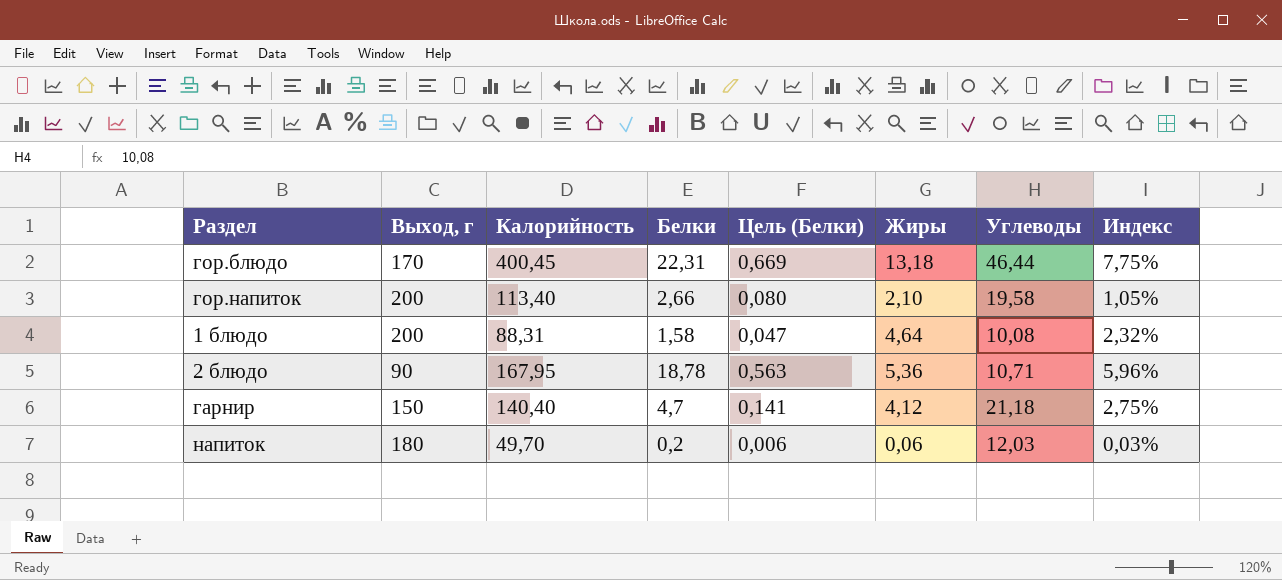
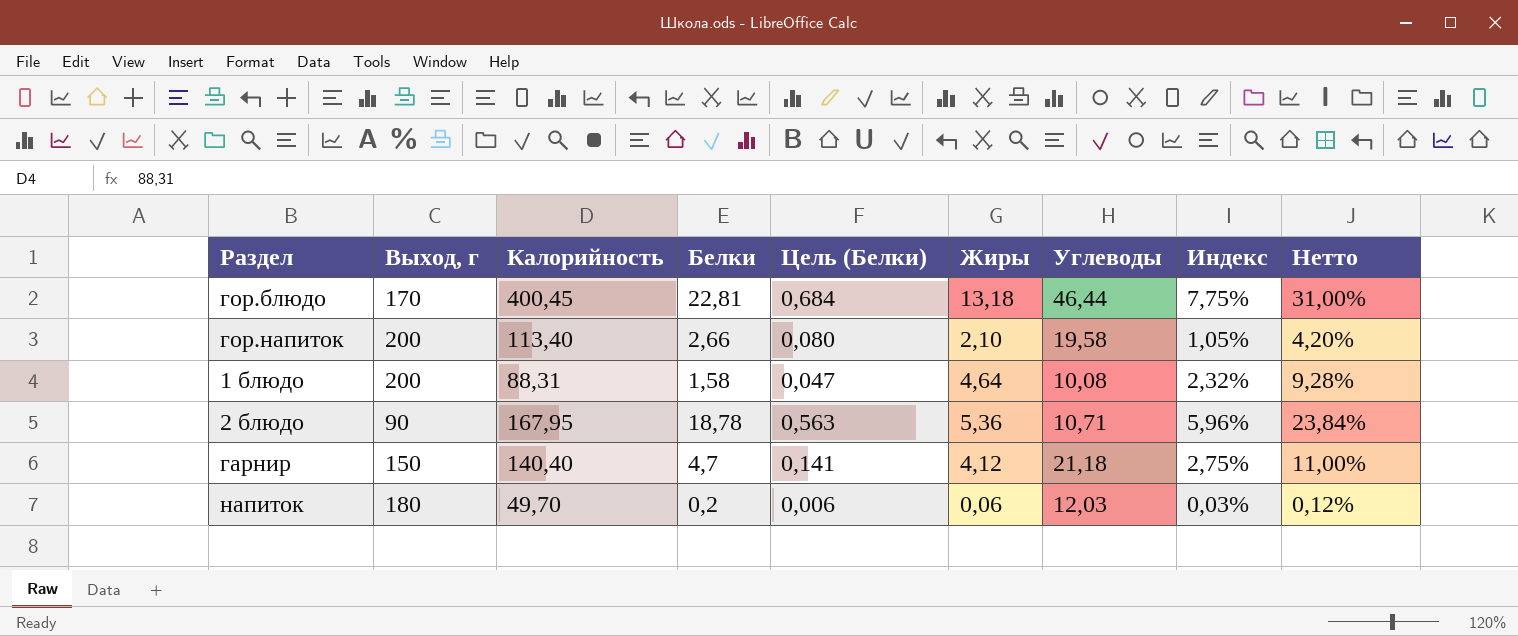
column Нетто | formula: none -> [Индекс] * 4
гор.блюдо | Белки: 22,31 -> 22,81
гор.блюдо | Цель (Белки): 0,669 -> 0,684

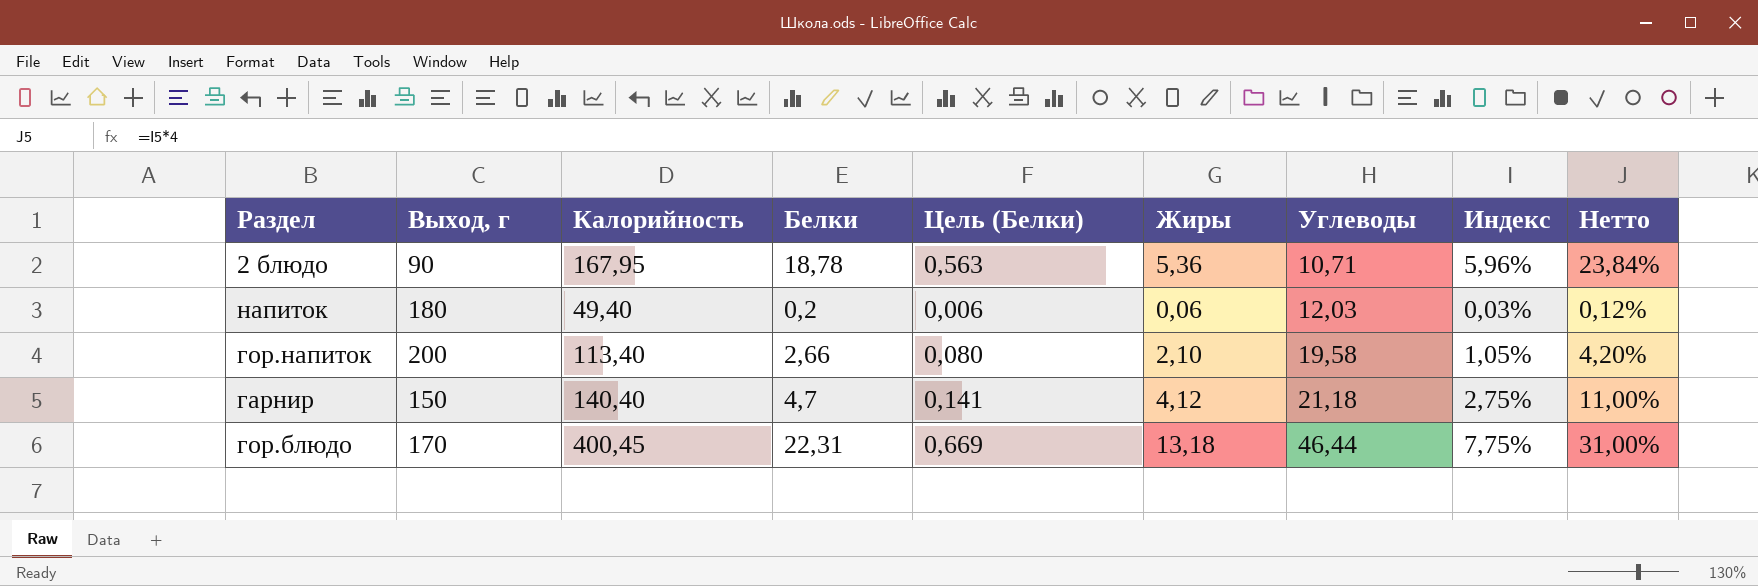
row order: none -> Углеводы ascending
row 1 блюдо: 200 | 88,31 | 1,58 | 0,047 | 4,64 | 10,08 | 2,32% | 9,28% -> none
напиток | Калорийность: 49,70 -> 49,40
гор.блюдо | Белки: 22,81 -> 22,31
гор.блюдо | Цель (Белки): 0,684 -> 0,669

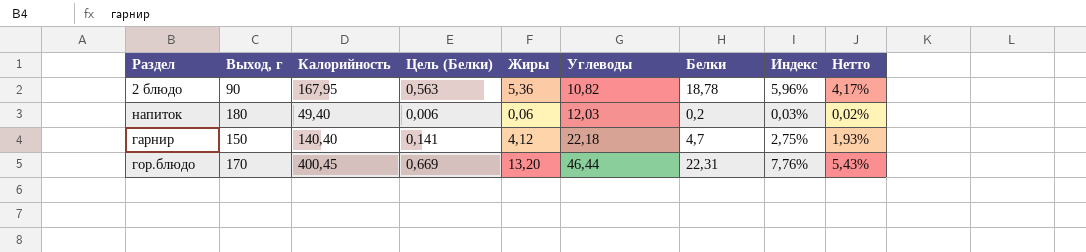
column Белки | position: 4 -> 7
column Нетто | formula: [Индекс] * 4 -> [Индекс] * 0,7
row гор.напиток: 200 | 113,40 | 2,66 | 0,080 | 2,10 | 19,58 | 1,05% | 4,20% -> none
2 блюдо | Углеводы: 10,71 -> 10,82
гарнир | Углеводы: 21,18 -> 22,18
гор.блюдо | Жиры: 13,18 -> 13,20
гор.блюдо | Индекс: 7,75% -> 7,76%

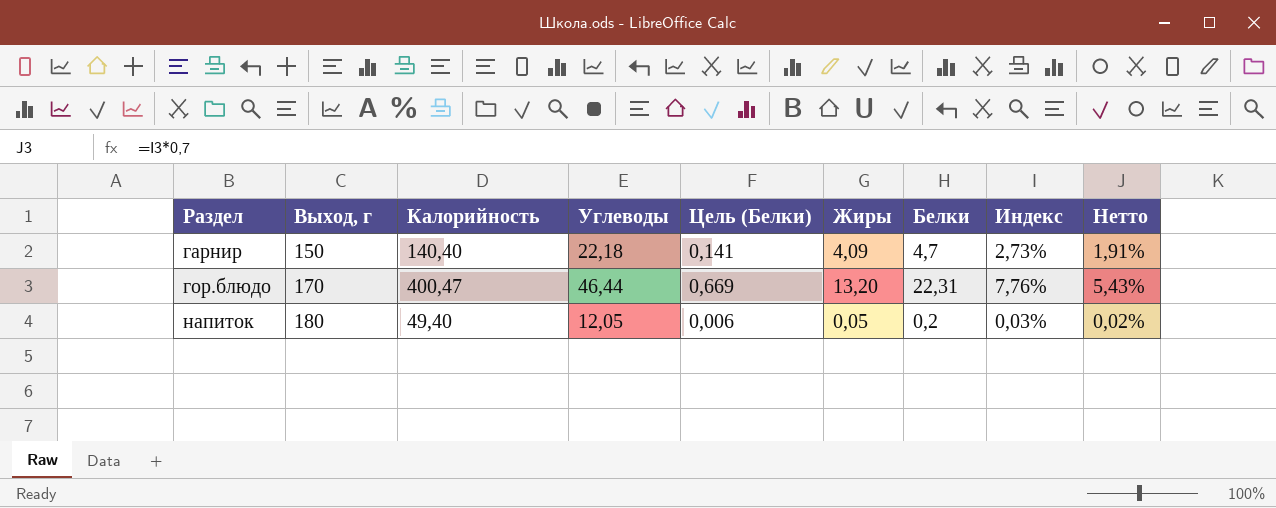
row order: Углеводы ascending -> Раздел ascending
column Углеводы | position: 6 -> 4
row 2 блюдо: 90 | 167,95 | 0,563 | 5,36 | 10,82 | 18,78 | 5,96% | 4,17% -> none
гарнир | Жиры: 4,12 -> 4,09
гарнир | Индекс: 2,75% -> 2,73%
гарнир | Нетто: 1,93% -> 1,91%
гор.блюдо | Калорийность: 400,45 -> 400,47
напиток | Углеводы: 12,03 -> 12,05
напиток | Жиры: 0,06 -> 0,05

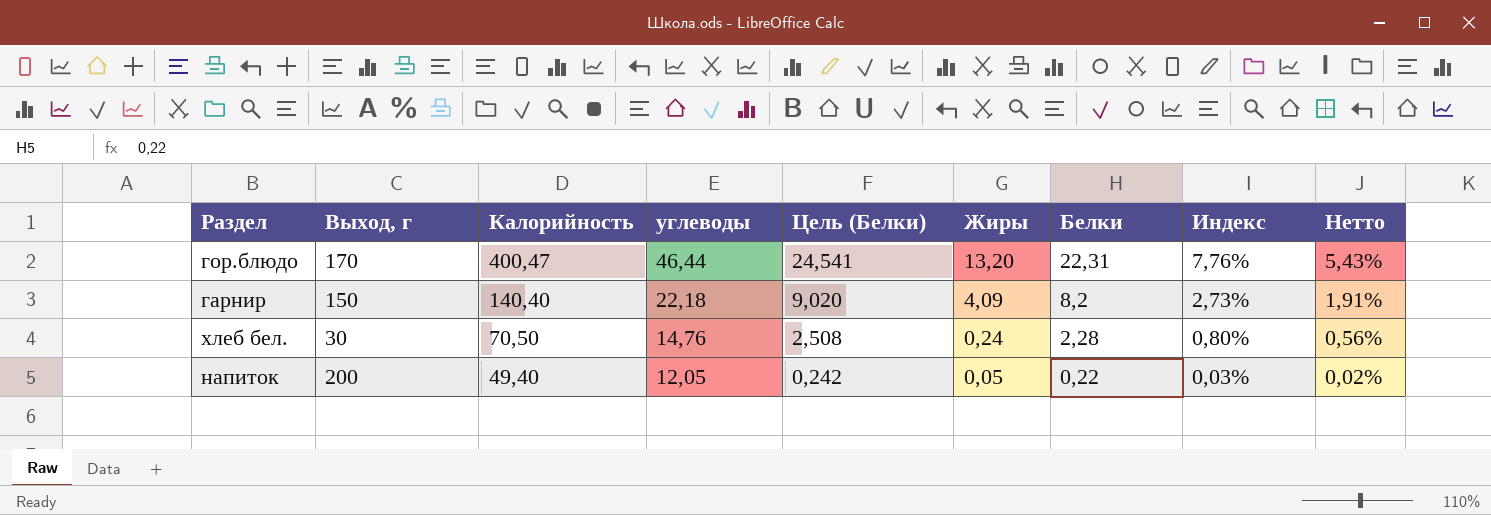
row order: Раздел ascending -> Калорийность descending
column name: Углеводы -> углеводы
column Цель (Белки) | formula: [Белки] * 0,03 -> [Белки] * 1,1
гарнир | Белки: 4,7 -> 8,2
row хлеб бел.: none -> 30 | 70,50 | 14,76 | 2,508 | 0,24 | 2,28 | 0,80% | 0,56%
напиток | Выход, г: 180 -> 200
напиток | Белки: 0,2 -> 0,22

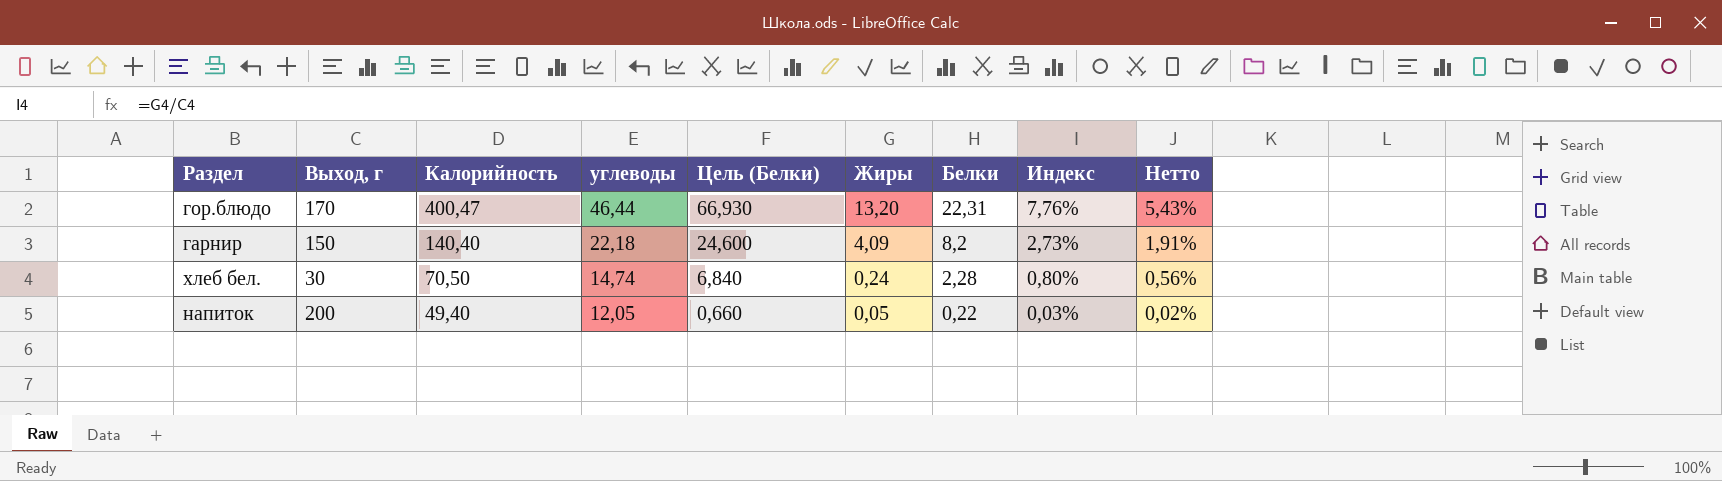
column Цель (Белки) | formula: [Белки] * 1,1 -> [Белки] * 3
хлеб бел. | углеводы: 14,76 -> 14,74

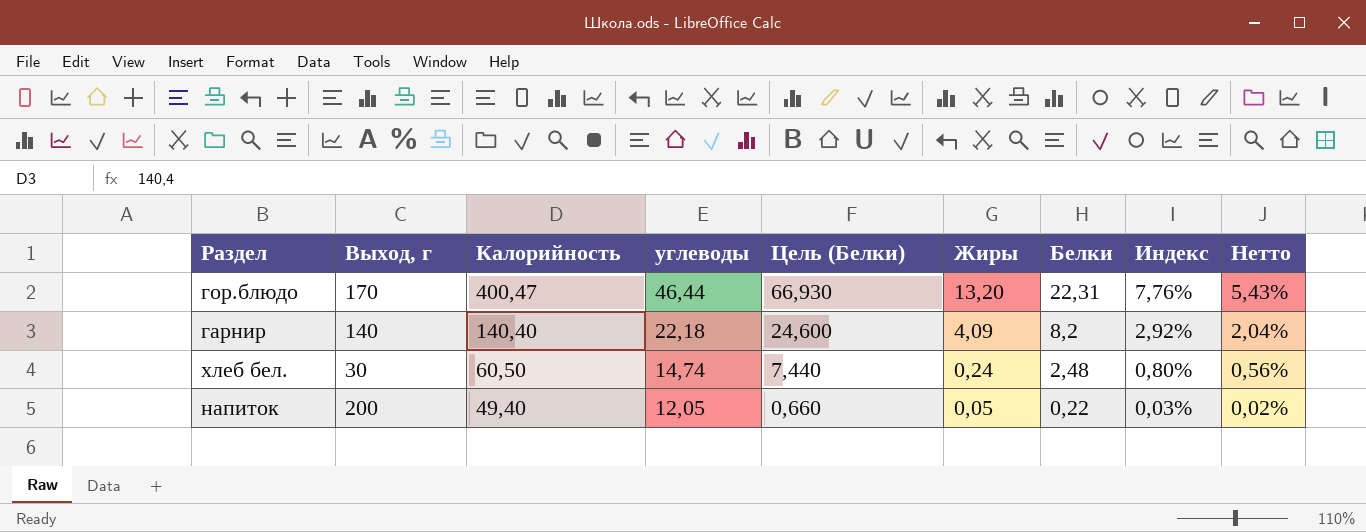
гарнир | Выход, г: 150 -> 140
гарнир | Индекс: 2,73% -> 2,92%
гарнир | Нетто: 1,91% -> 2,04%
хлеб бел. | Калорийность: 70,50 -> 60,50
хлеб бел. | Цель (Белки): 6,840 -> 7,440
хлеб бел. | Белки: 2,28 -> 2,48

